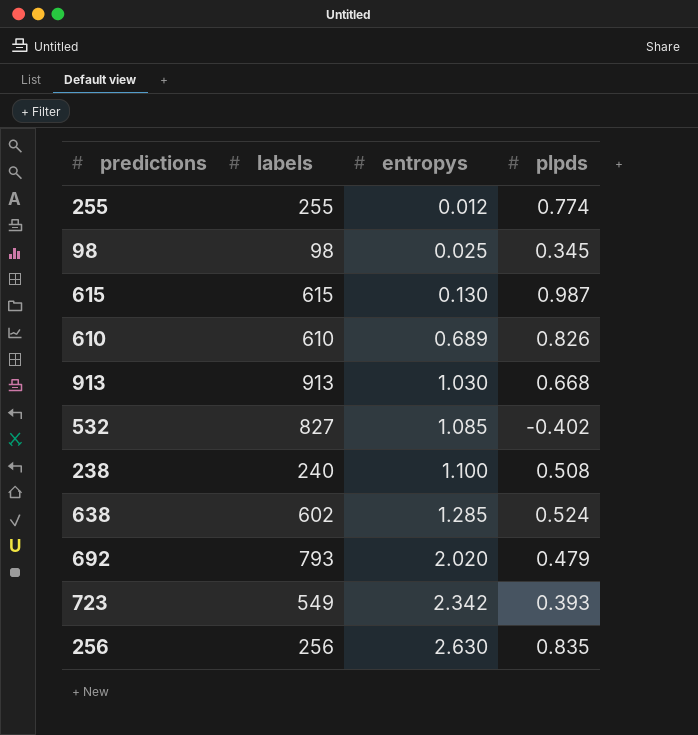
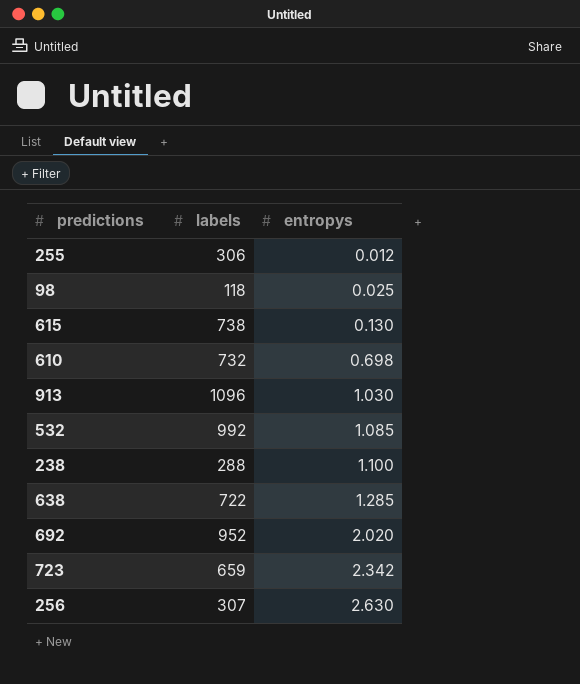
column plpds | position: 4 -> none
255 | labels: 255 -> 306
98 | labels: 98 -> 118
615 | labels: 615 -> 738
610 | labels: 610 -> 732
610 | entropys: 0.689 -> 0.698
913 | labels: 913 -> 1096
532 | labels: 827 -> 992
238 | labels: 240 -> 288
638 | labels: 602 -> 722
692 | labels: 793 -> 952
723 | labels: 549 -> 659
256 | labels: 256 -> 307

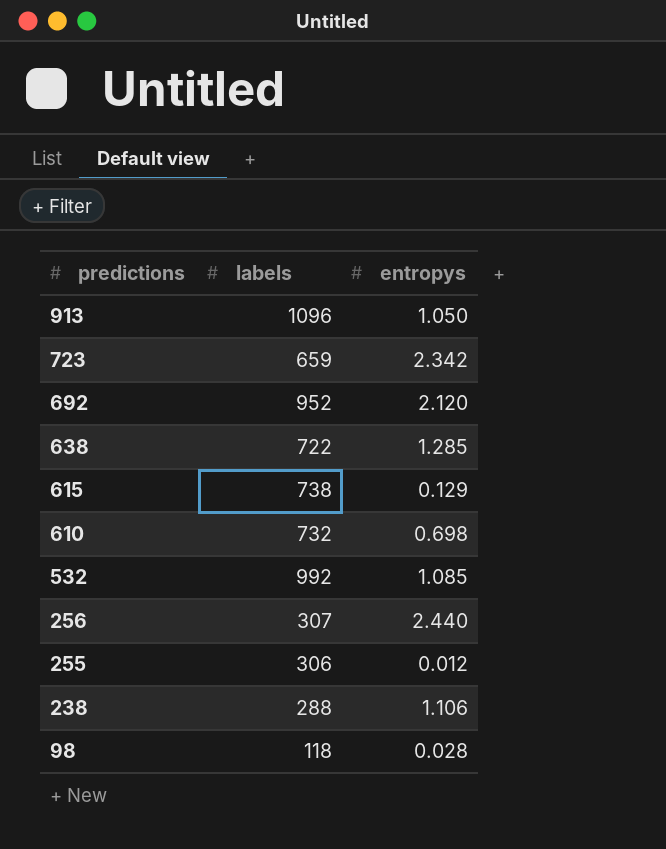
row order: entropys ascending -> predictions descending
913 | entropys: 1.030 -> 1.050
692 | entropys: 2.020 -> 2.120
615 | entropys: 0.130 -> 0.129
256 | entropys: 2.630 -> 2.440
238 | entropys: 1.100 -> 1.106
98 | entropys: 0.025 -> 0.028

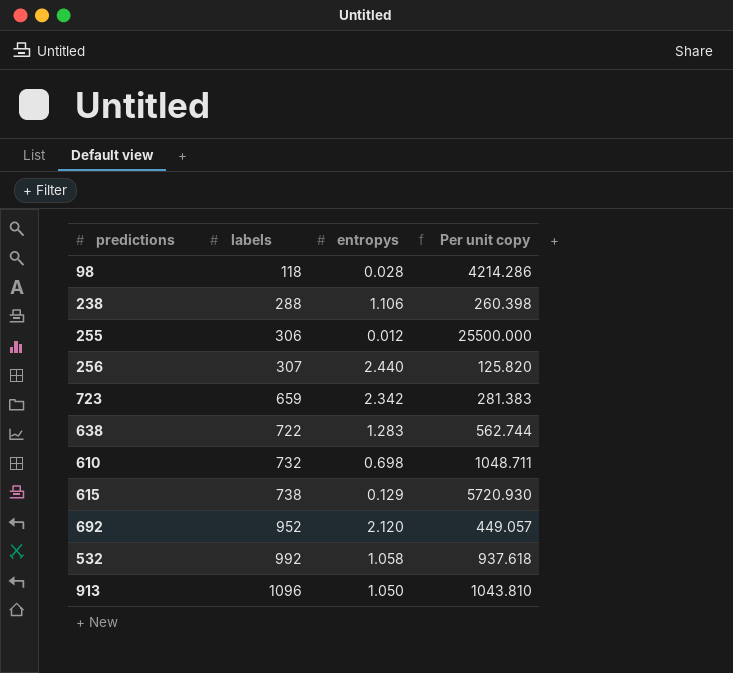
row order: predictions descending -> labels ascending
column Per unit copy | formula: none -> [labels] / [entropys]
638 | entropys: 1.285 -> 1.283
532 | entropys: 1.085 -> 1.058

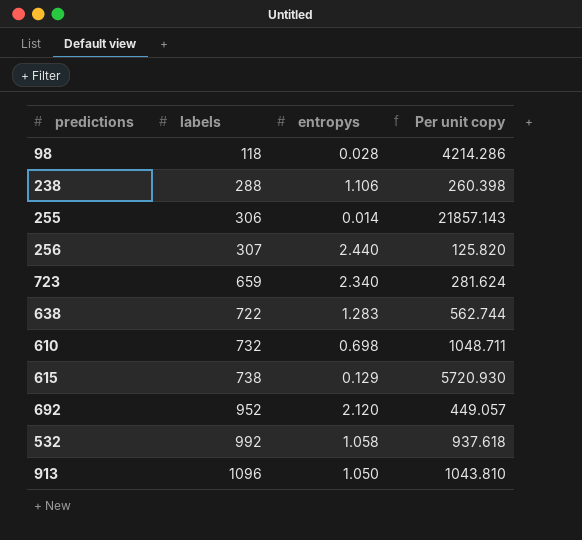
255 | entropys: 0.012 -> 0.014
255 | Per unit copy: 25500.000 -> 21857.143
723 | entropys: 2.342 -> 2.340
723 | Per unit copy: 281.383 -> 281.624

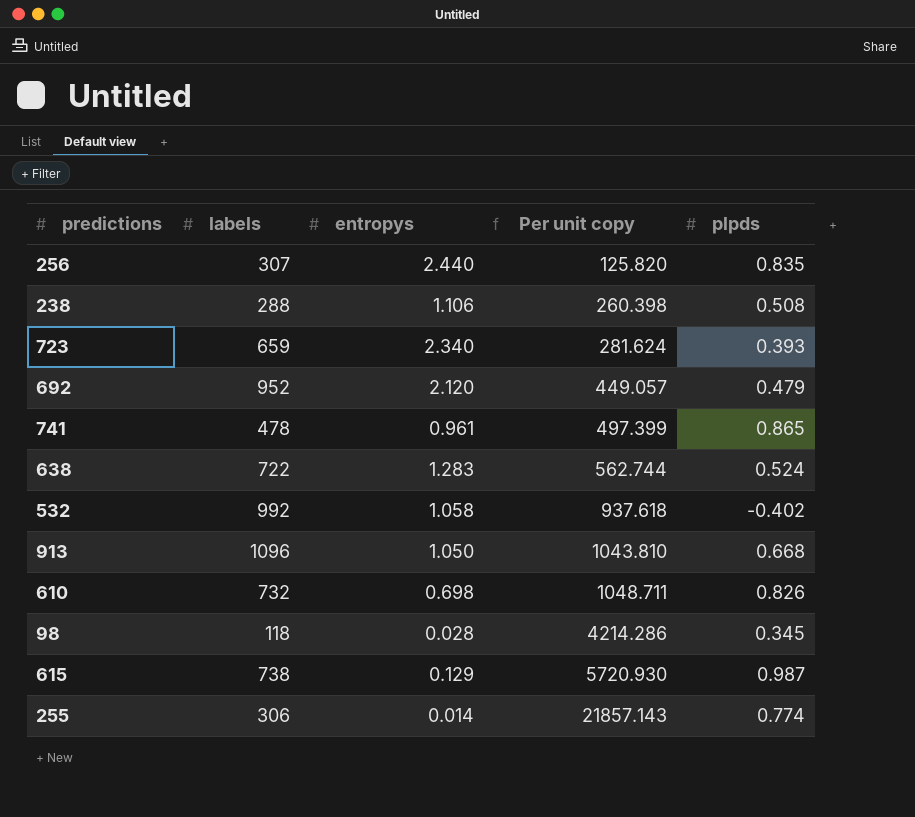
row order: labels ascending -> Per unit copy ascending
column plpds | position: none -> 5
row 741: none -> 478 | 0.961 | 497.399 | 0.865

